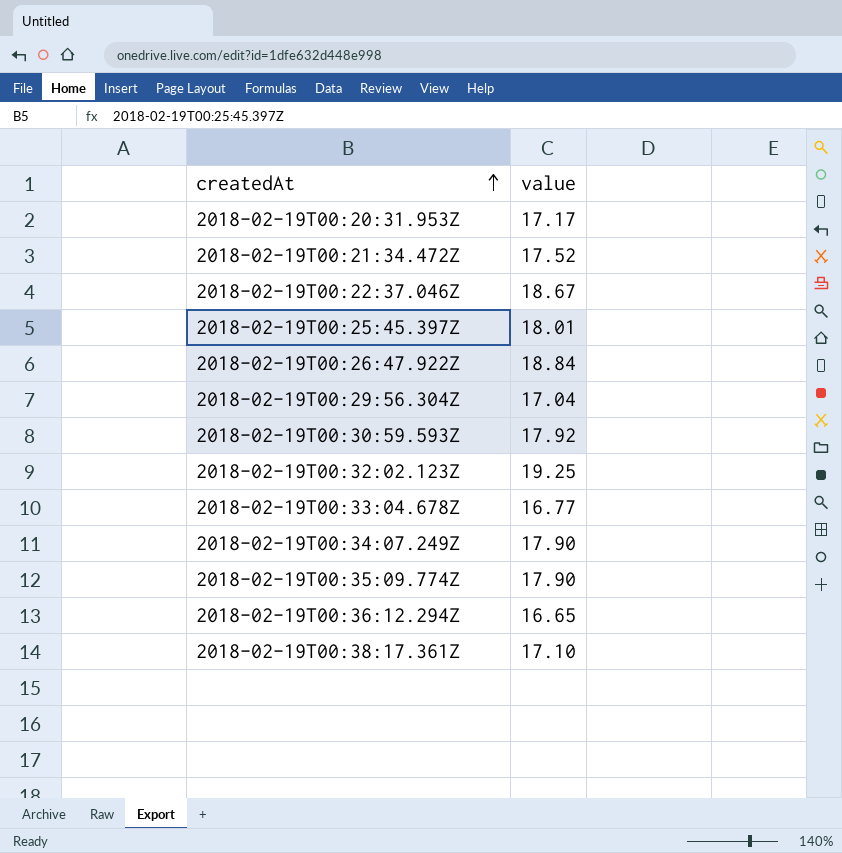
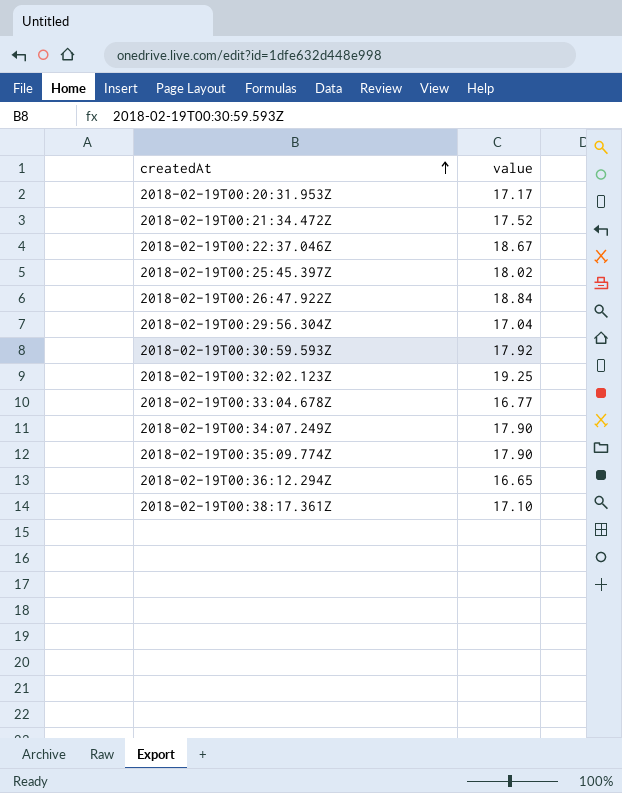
2018-02-19T00:25:45.397Z | value: 18.01 -> 18.02

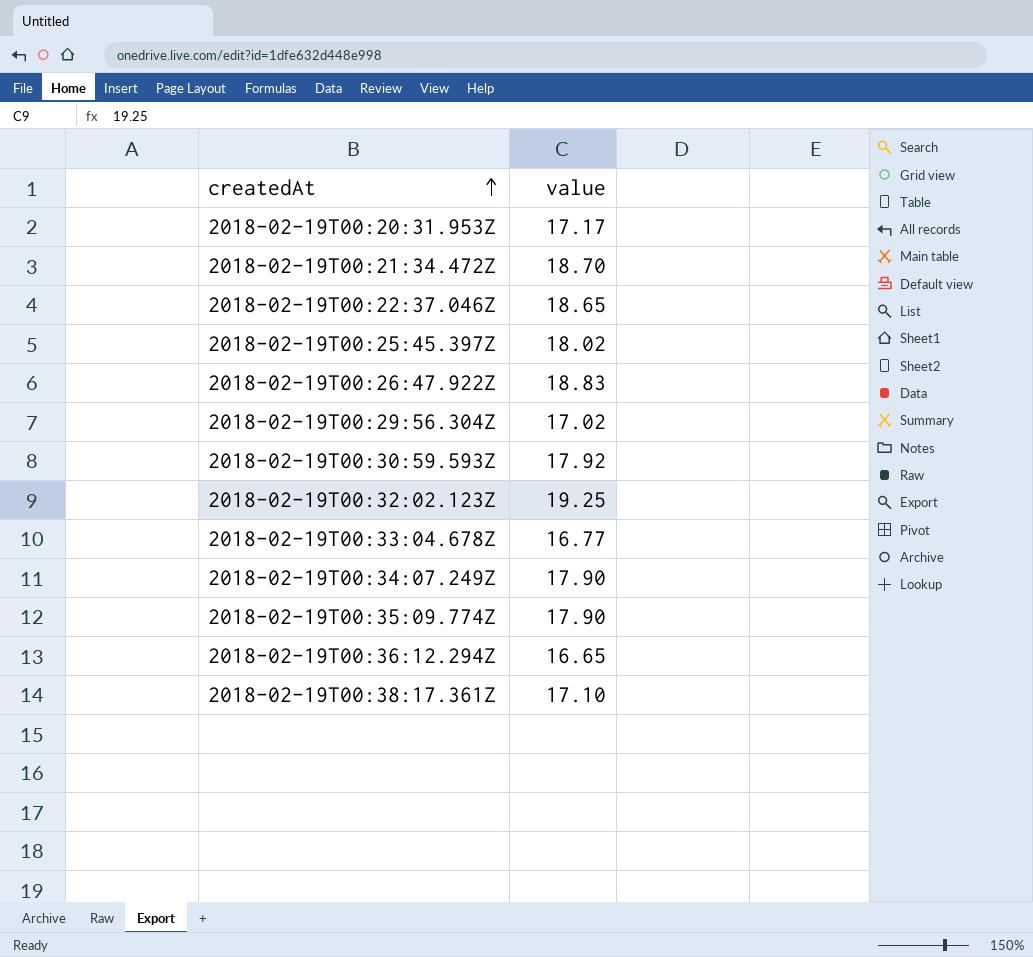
2018-02-19T00:21:34.472Z | value: 17.52 -> 18.70
2018-02-19T00:22:37.046Z | value: 18.67 -> 18.65
2018-02-19T00:26:47.922Z | value: 18.84 -> 18.83
2018-02-19T00:29:56.304Z | value: 17.04 -> 17.02

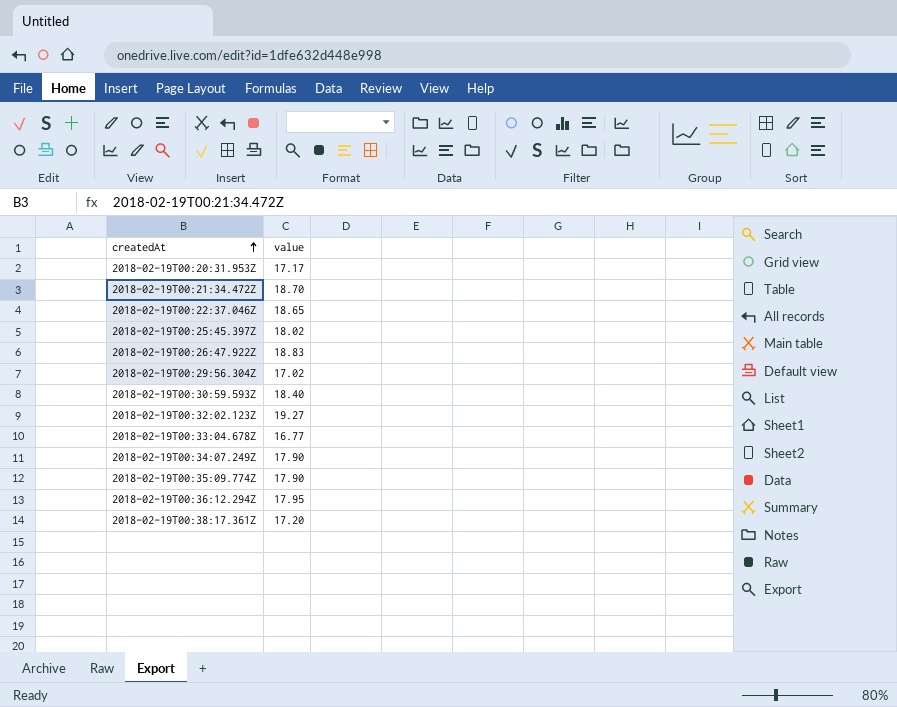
2018-02-19T00:30:59.593Z | value: 17.92 -> 18.40
2018-02-19T00:32:02.123Z | value: 19.25 -> 19.27
2018-02-19T00:36:12.294Z | value: 16.65 -> 17.95
2018-02-19T00:38:17.361Z | value: 17.10 -> 17.20

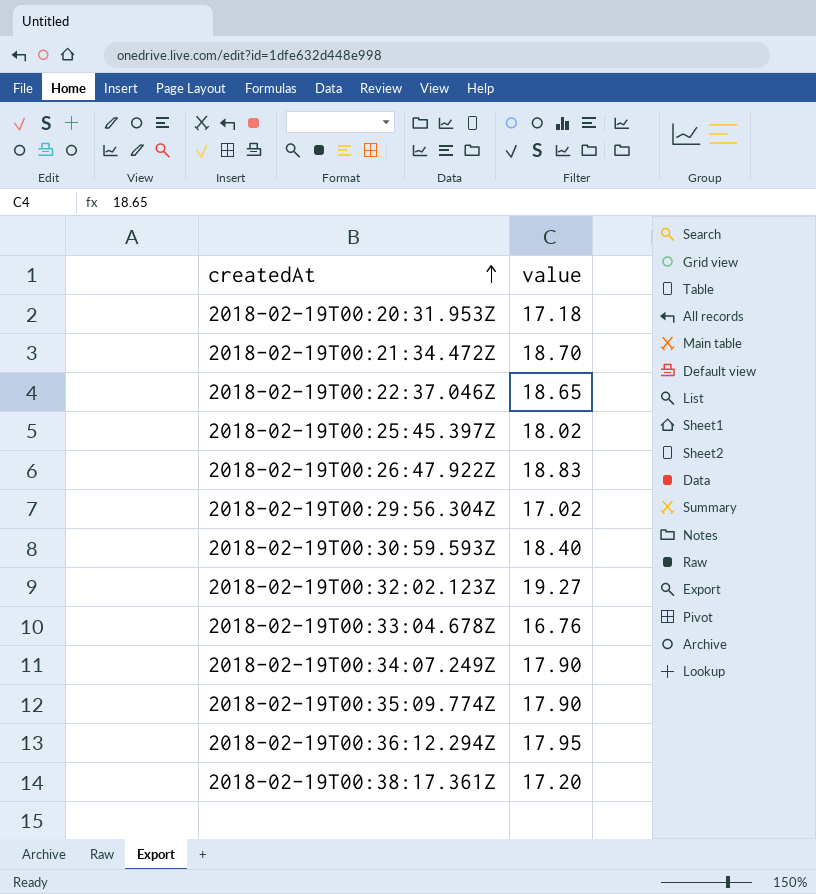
2018-02-19T00:20:31.953Z | value: 17.17 -> 17.18
2018-02-19T00:33:04.678Z | value: 16.77 -> 16.76

